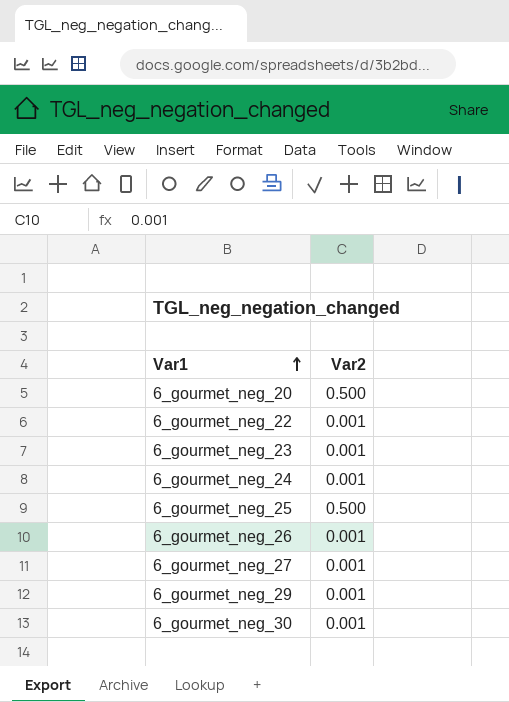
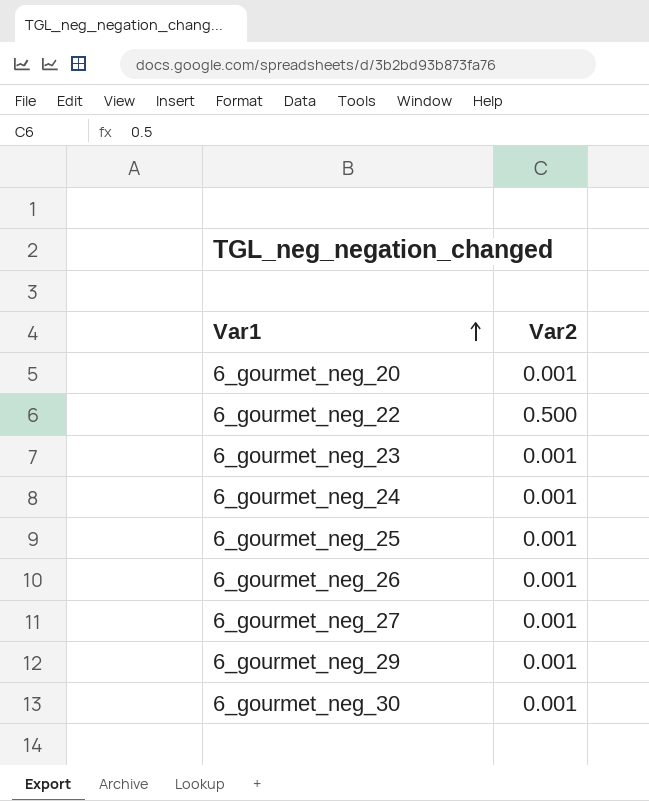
6_gourmet_neg_20 | Var2: 0.500 -> 0.001
6_gourmet_neg_22 | Var2: 0.001 -> 0.500
6_gourmet_neg_25 | Var2: 0.500 -> 0.001

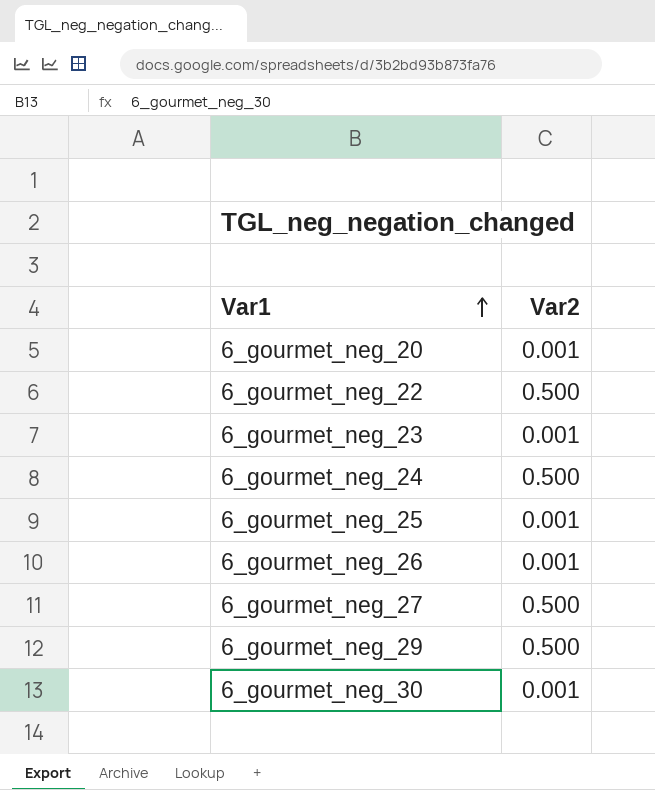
6_gourmet_neg_24 | Var2: 0.001 -> 0.500
6_gourmet_neg_27 | Var2: 0.001 -> 0.500
6_gourmet_neg_29 | Var2: 0.001 -> 0.500

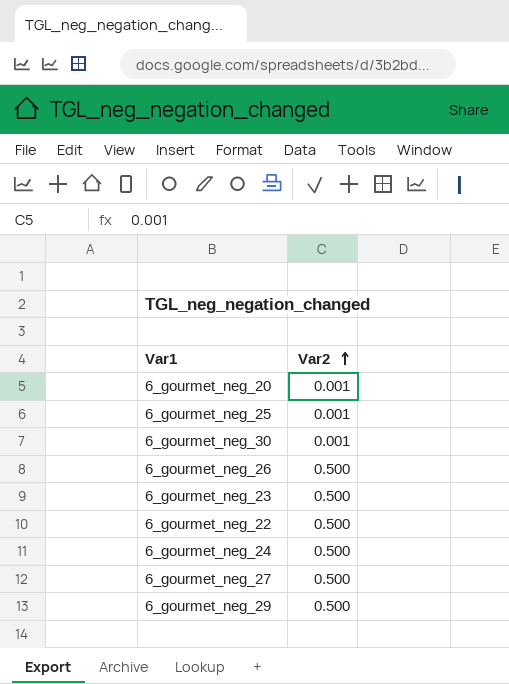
row order: Var1 ascending -> Var2 ascending
6_gourmet_neg_26 | Var2: 0.001 -> 0.500
6_gourmet_neg_23 | Var2: 0.001 -> 0.500

